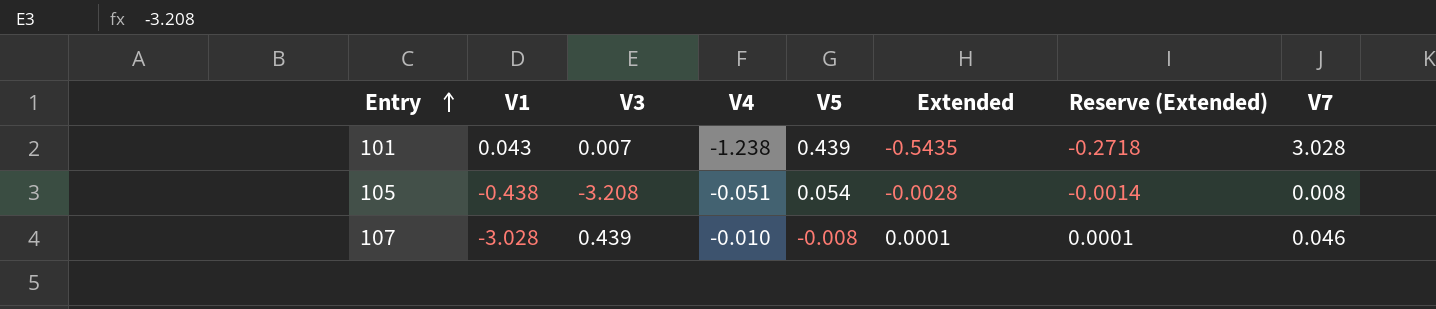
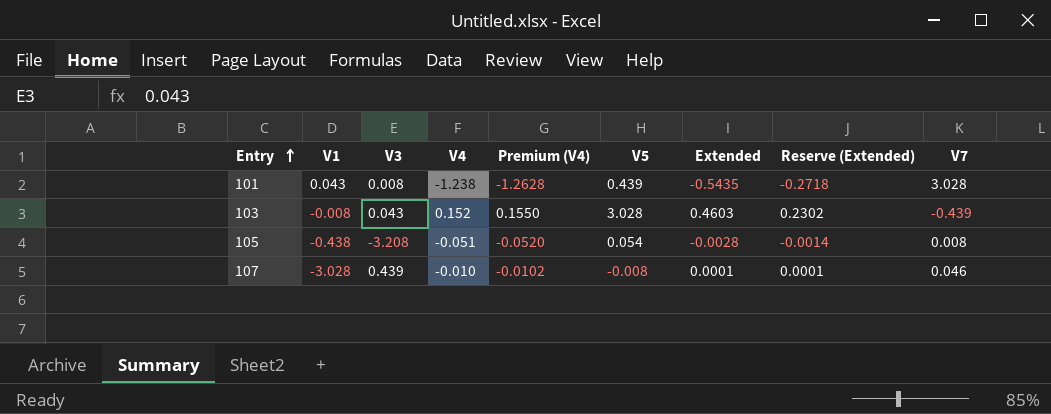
column Premium (V4) | formula: none -> [V4] * 1.02
101 | V3: 0.007 -> 0.008
row 103: none -> -0.008 | 0.043 | 0.152 | 0.1550 | 3.028 | 0.4603 | 0.2302 | -0.439

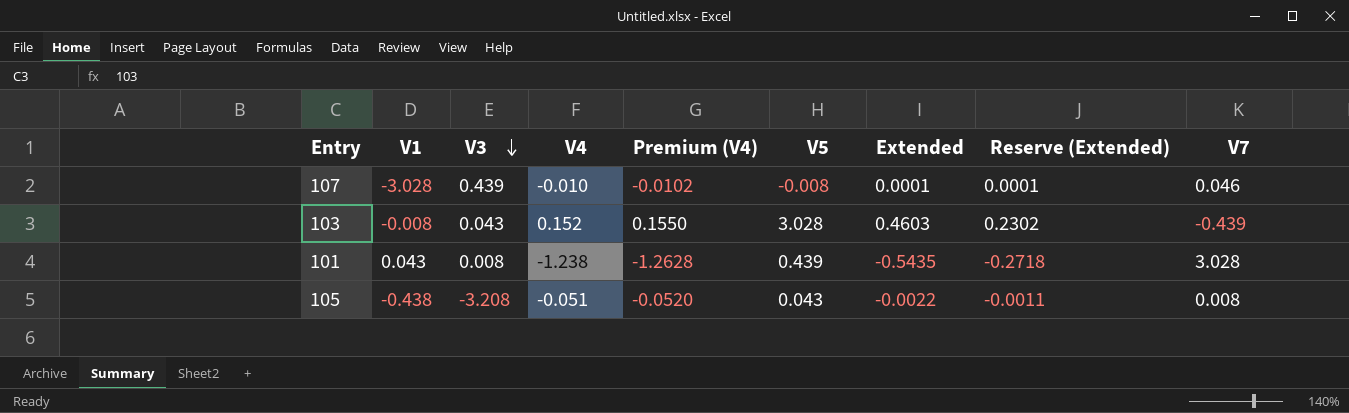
row order: Entry ascending -> V3 descending
105 | V5: 0.054 -> 0.043
105 | Extended: -0.0028 -> -0.0022
105 | Reserve (Extended): -0.0014 -> -0.0011

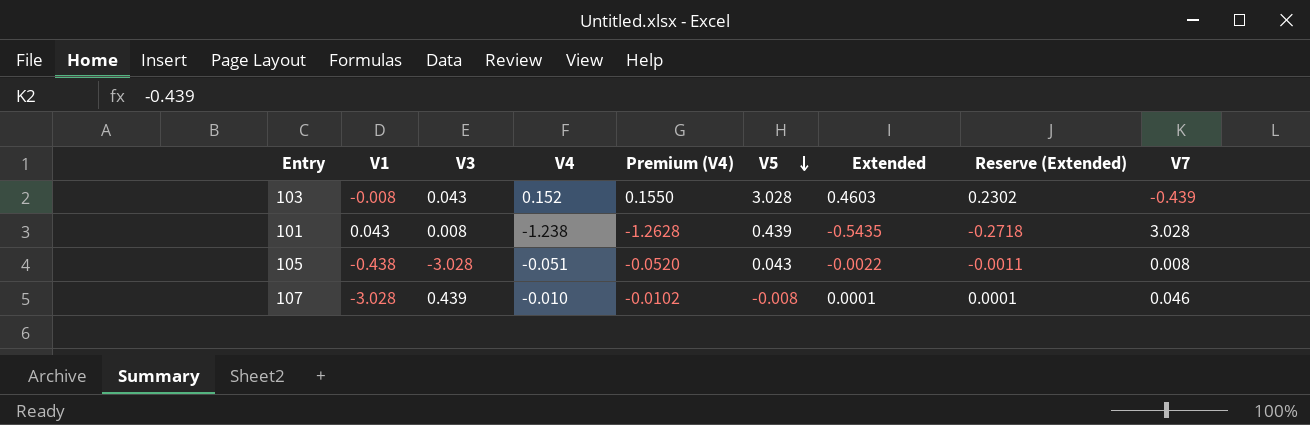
row order: V3 descending -> V5 descending
105 | V3: -3.208 -> -3.028

